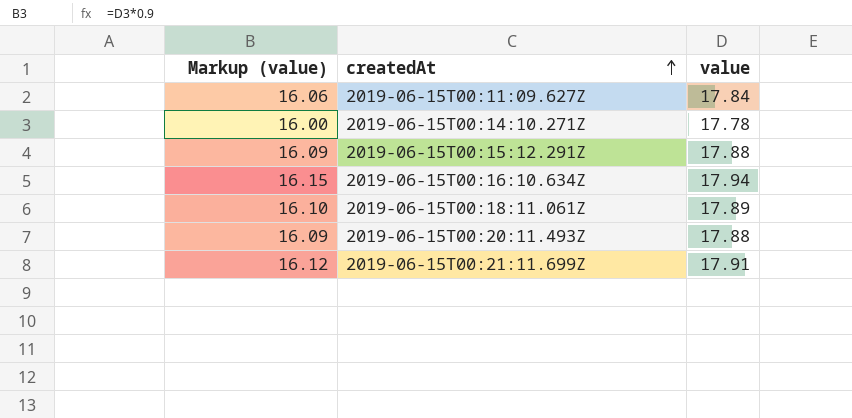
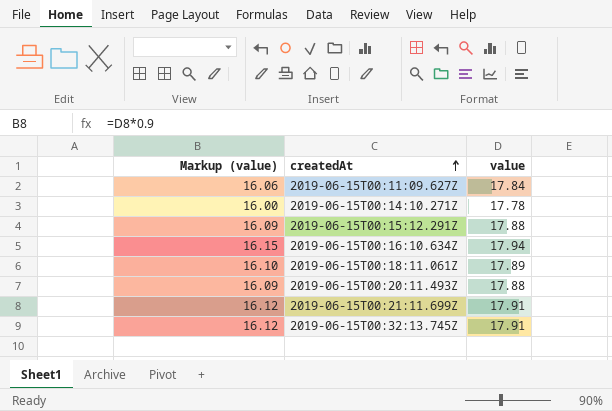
row 2019-06-15T00:32:13.745Z: none -> 16.12 | 17.91

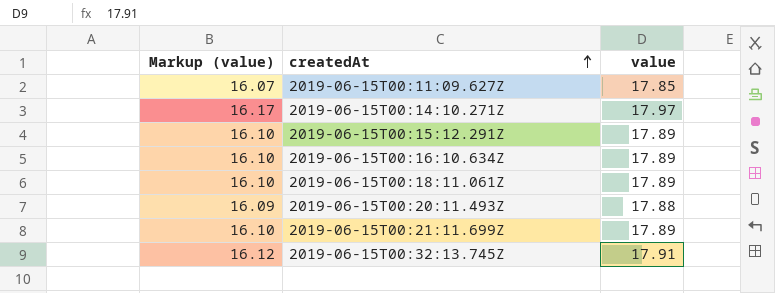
2019-06-15T00:11:09.627Z | Markup (value): 16.06 -> 16.07
2019-06-15T00:11:09.627Z | value: 17.84 -> 17.85
2019-06-15T00:14:10.271Z | Markup (value): 16.00 -> 16.17
2019-06-15T00:14:10.271Z | value: 17.78 -> 17.97
2019-06-15T00:15:12.291Z | Markup (value): 16.09 -> 16.10
2019-06-15T00:15:12.291Z | value: 17.88 -> 17.89
2019-06-15T00:16:10.634Z | Markup (value): 16.15 -> 16.10
2019-06-15T00:16:10.634Z | value: 17.94 -> 17.89
2019-06-15T00:21:11.699Z | Markup (value): 16.12 -> 16.10
2019-06-15T00:21:11.699Z | value: 17.91 -> 17.89

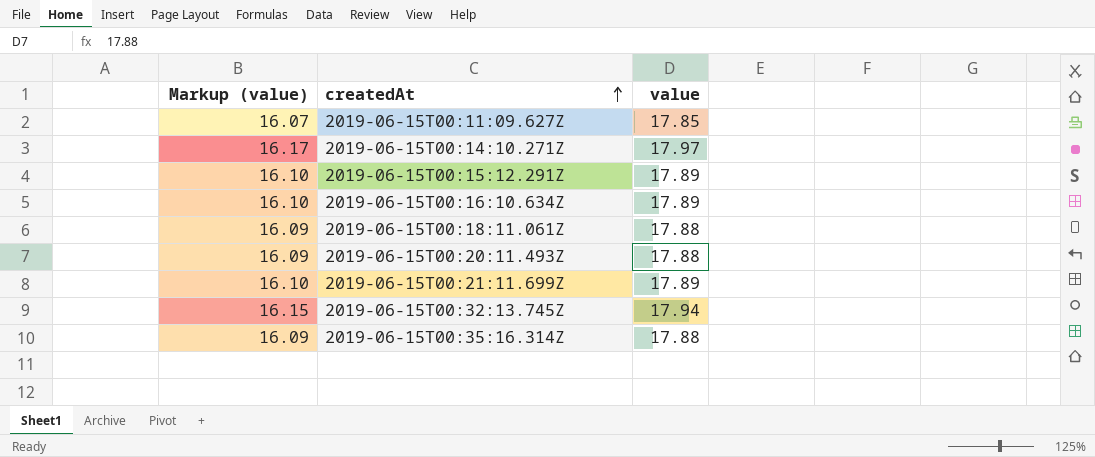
2019-06-15T00:18:11.061Z | Markup (value): 16.10 -> 16.09
2019-06-15T00:18:11.061Z | value: 17.89 -> 17.88
2019-06-15T00:32:13.745Z | Markup (value): 16.12 -> 16.15
2019-06-15T00:32:13.745Z | value: 17.91 -> 17.94
row 2019-06-15T00:35:16.314Z: none -> 16.09 | 17.88

